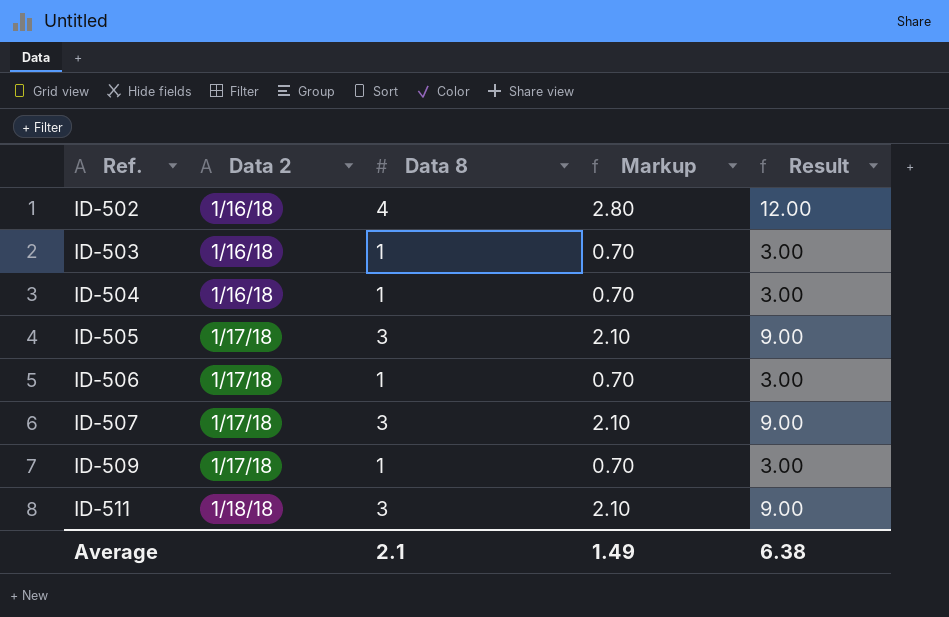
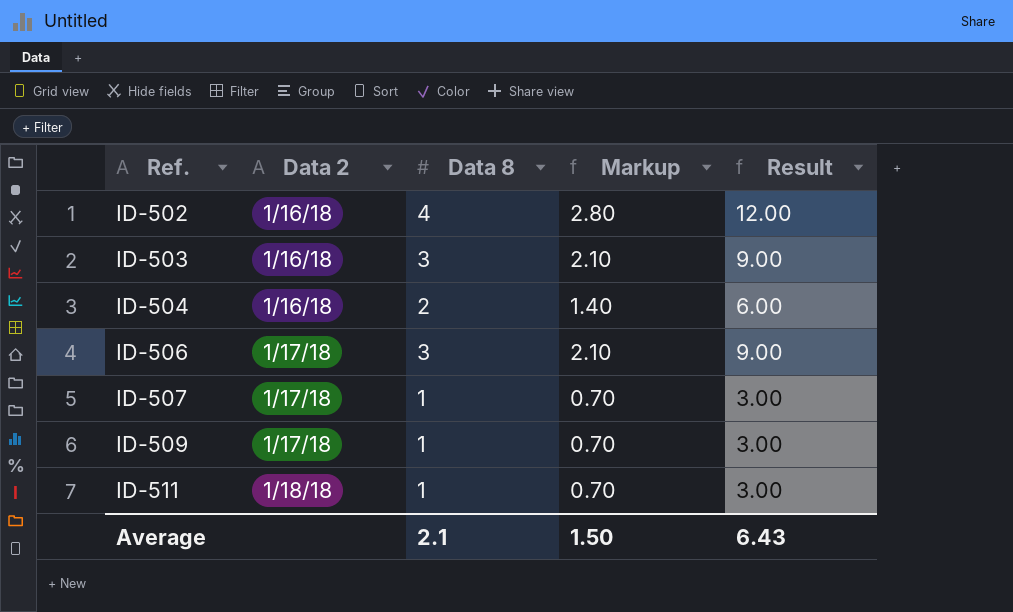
row ID-505: 1/17/18 | 3 | 2.10 | 9.00 -> none
ID-503 | Data 8: 1 -> 3
ID-503 | Markup: 0.70 -> 2.10
ID-503 | Result: 3.00 -> 9.00
ID-504 | Data 8: 1 -> 2
ID-504 | Markup: 0.70 -> 1.40
ID-504 | Result: 3.00 -> 6.00
ID-506 | Data 8: 1 -> 3
ID-506 | Markup: 0.70 -> 2.10
ID-506 | Result: 3.00 -> 9.00
ID-507 | Data 8: 3 -> 1
ID-507 | Markup: 2.10 -> 0.70
ID-507 | Result: 9.00 -> 3.00
ID-511 | Data 8: 3 -> 1
ID-511 | Markup: 2.10 -> 0.70
ID-511 | Result: 9.00 -> 3.00
Average | Markup: 1.49 -> 1.50
Average | Result: 6.38 -> 6.43

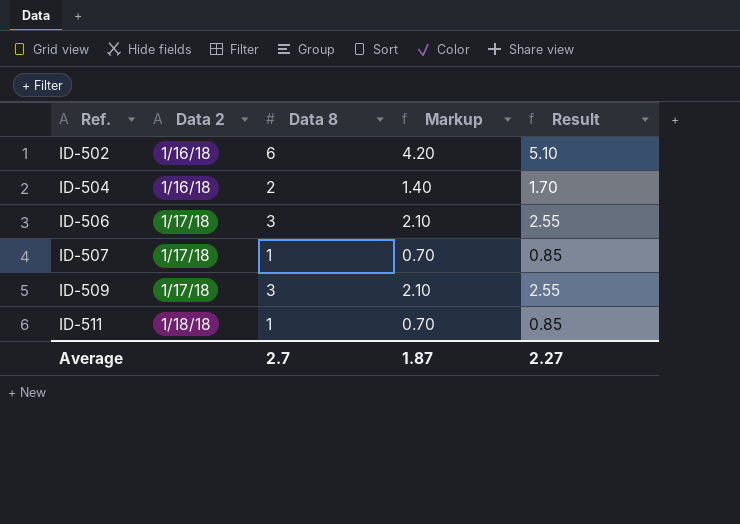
column Result | formula: [Data 8] * 3 -> [Data 8] * 0.85
row ID-503: 1/16/18 | 3 | 2.10 | 9.00 -> none
ID-502 | Data 8: 4 -> 6
ID-502 | Markup: 2.80 -> 4.20
ID-509 | Data 8: 1 -> 3
ID-509 | Markup: 0.70 -> 2.10
Average | Data 8: 2.1 -> 2.7
Average | Markup: 1.50 -> 1.87
Average | Result: 6.43 -> 2.27

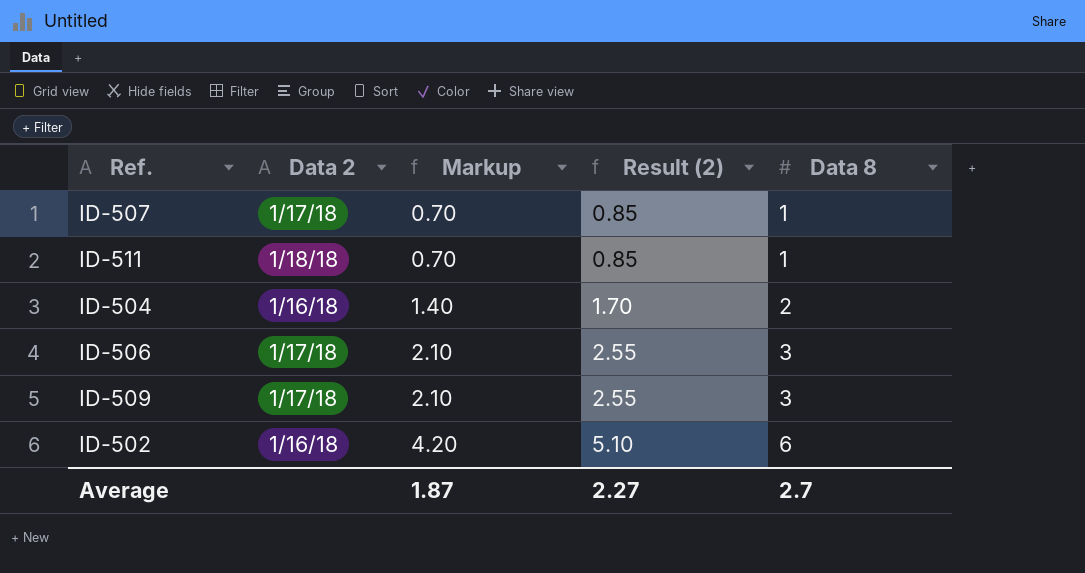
row order: Ref. ascending -> Markup ascending
column name: Result -> Result (2)
column Data 8 | position: 3 -> 5

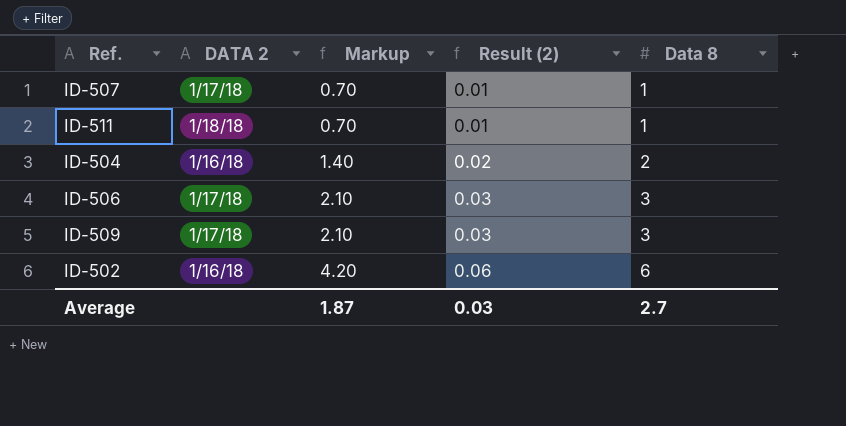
column name: Data 2 -> DATA 2
column Result (2) | formula: [Data 8] * 0.85 -> [Data 8] * 0.01
Average | Result (2): 2.27 -> 0.03

